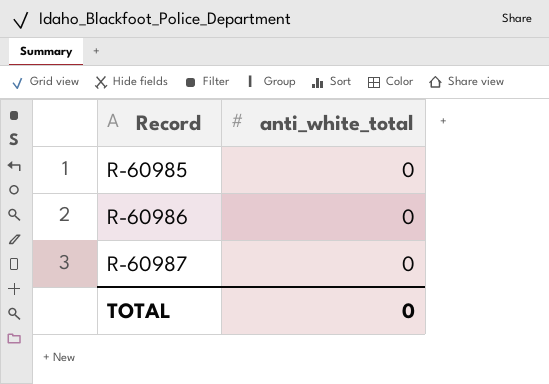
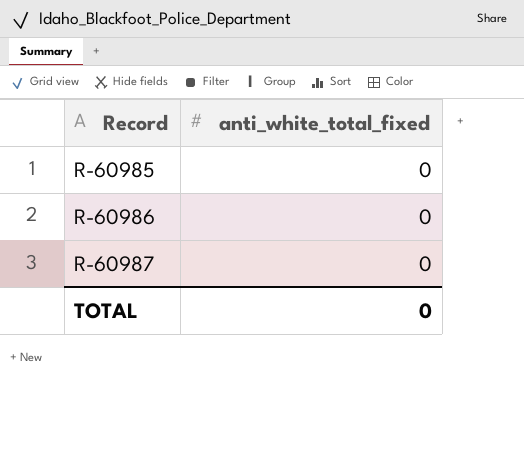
column name: anti_white_total -> anti_white_total_fixed

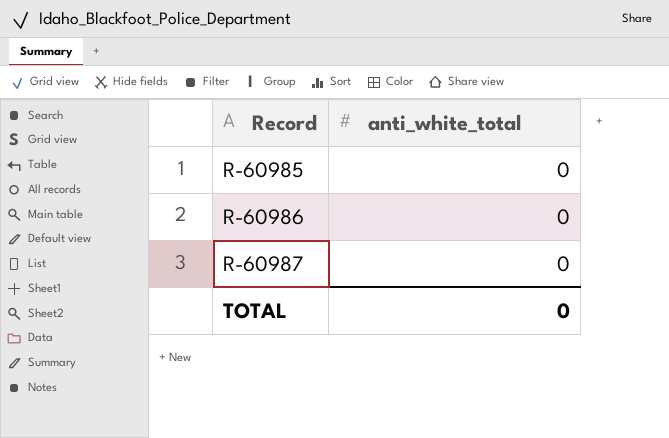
column name: anti_white_total_fixed -> anti_white_total

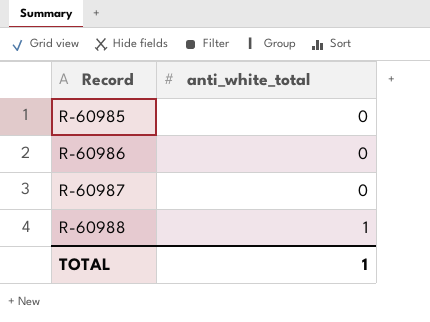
row R-60988: none -> 1
TOTAL | anti_white_total: 0 -> 1

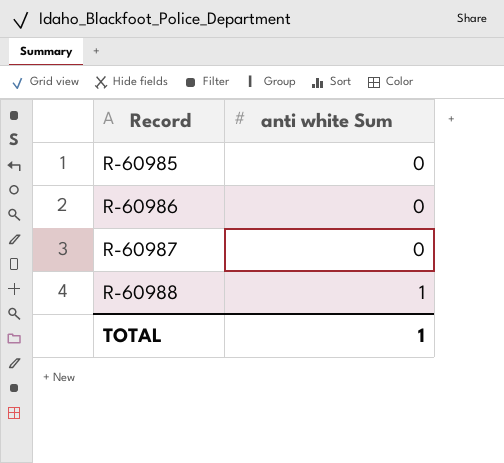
column name: anti_white_total -> anti white Sum

